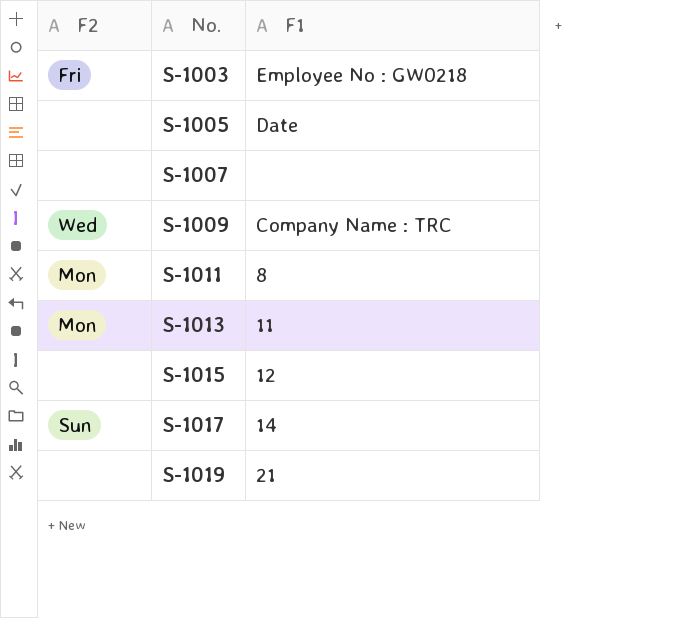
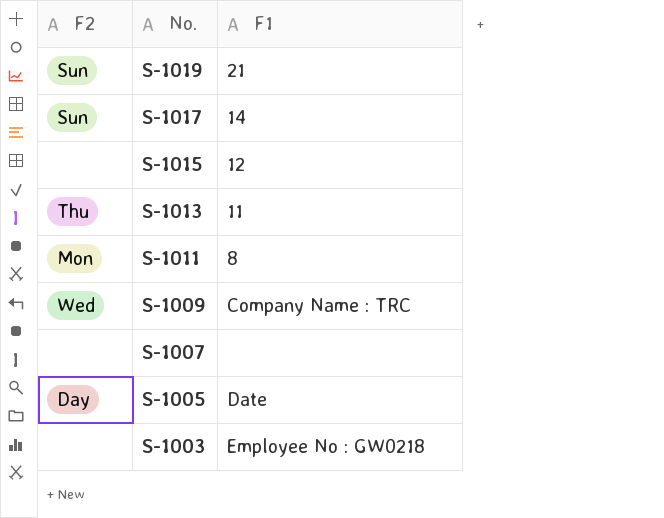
row order: No. ascending -> No. descending
S-1019 | F2: none -> Sun
S-1013 | F2: Mon -> Thu
S-1005 | F2: none -> Day
S-1003 | F2: Fri -> none

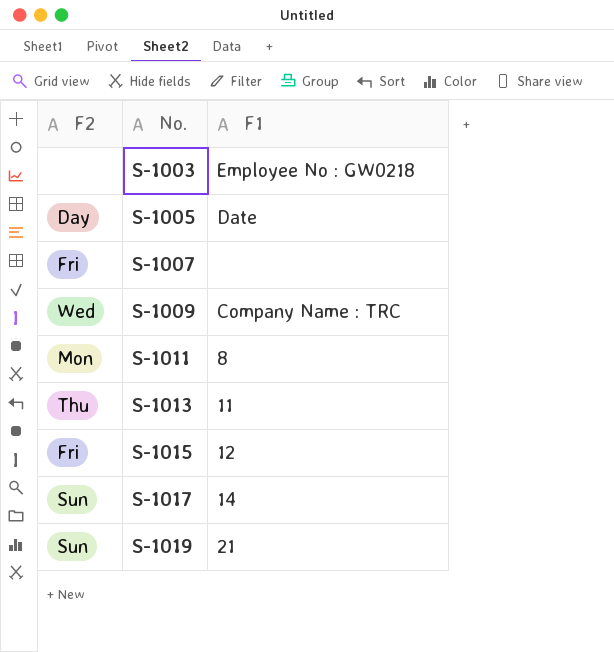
row order: No. descending -> No. ascending
S-1007 | F2: none -> Fri
S-1015 | F2: none -> Fri

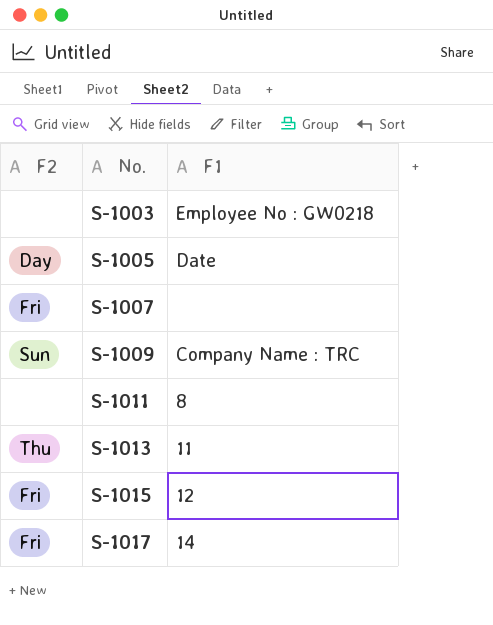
row S-1019: Sun | 21 -> none
S-1009 | F2: Wed -> Sun
S-1011 | F2: Mon -> none
S-1017 | F2: Sun -> Fri

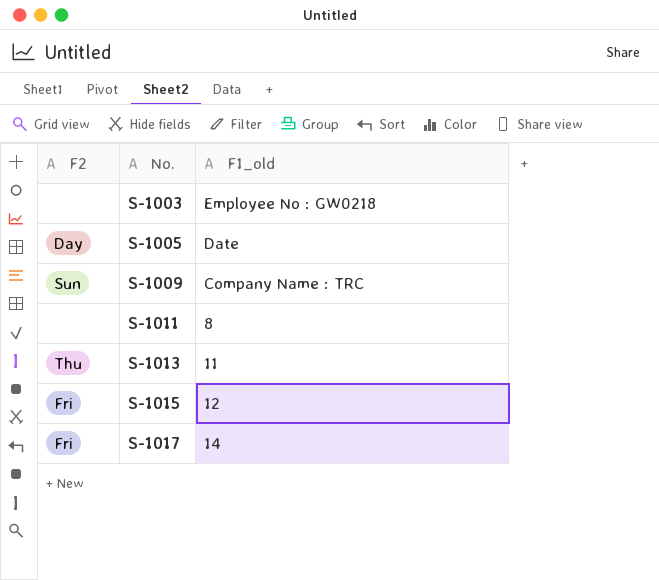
column name: F1 -> F1_old
row S-1007: Fri | none -> none

